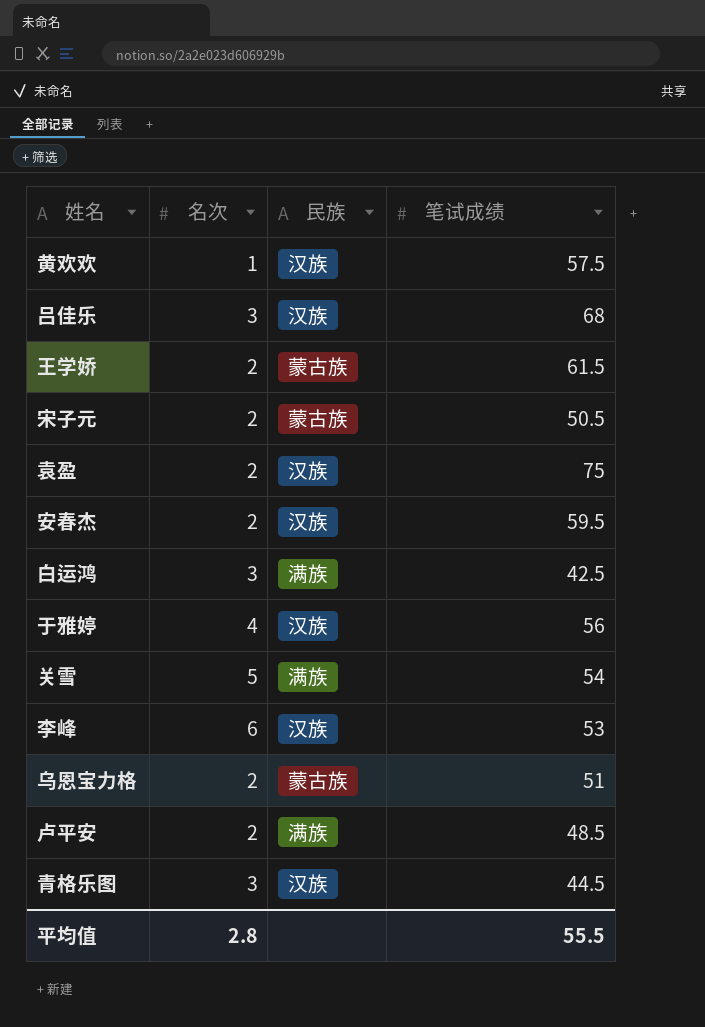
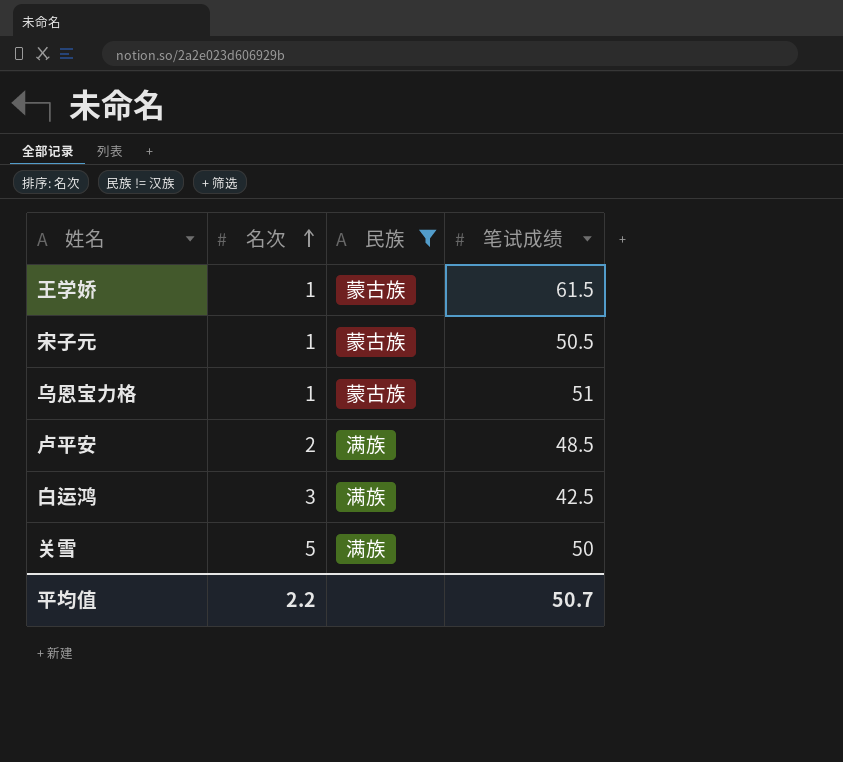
filter: none -> 民族 != 汉族
row order: none -> 名次 ascending
王学娇 | 名次: 2 -> 1
宋子元 | 名次: 2 -> 1
乌恩宝力格 | 名次: 2 -> 1
关雪 | 笔试成绩: 54 -> 50
平均值 | 名次: 2.8 -> 2.2
平均值 | 笔试成绩: 55.5 -> 50.7

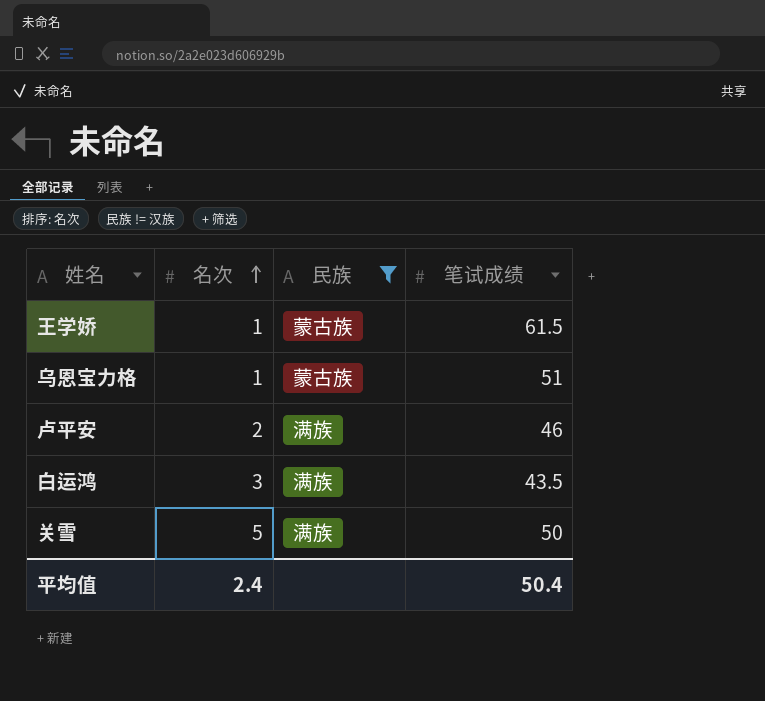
row 宋子元: 1 | 蒙古族 | 50.5 -> none
卢平安 | 笔试成绩: 48.5 -> 46
白运鸿 | 笔试成绩: 42.5 -> 43.5
平均值 | 名次: 2.2 -> 2.4
平均值 | 笔试成绩: 50.7 -> 50.4

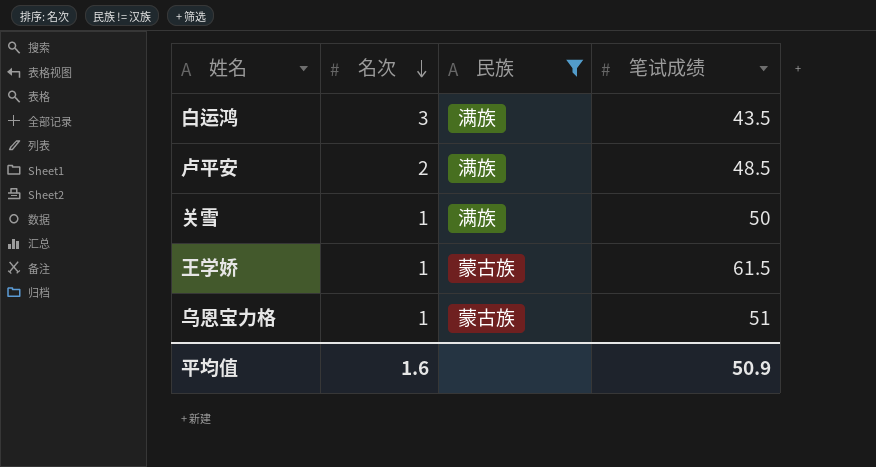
row order: 名次 ascending -> 名次 descending
卢平安 | 笔试成绩: 46 -> 48.5
关雪 | 名次: 5 -> 1
平均值 | 名次: 2.4 -> 1.6
平均值 | 笔试成绩: 50.4 -> 50.9

